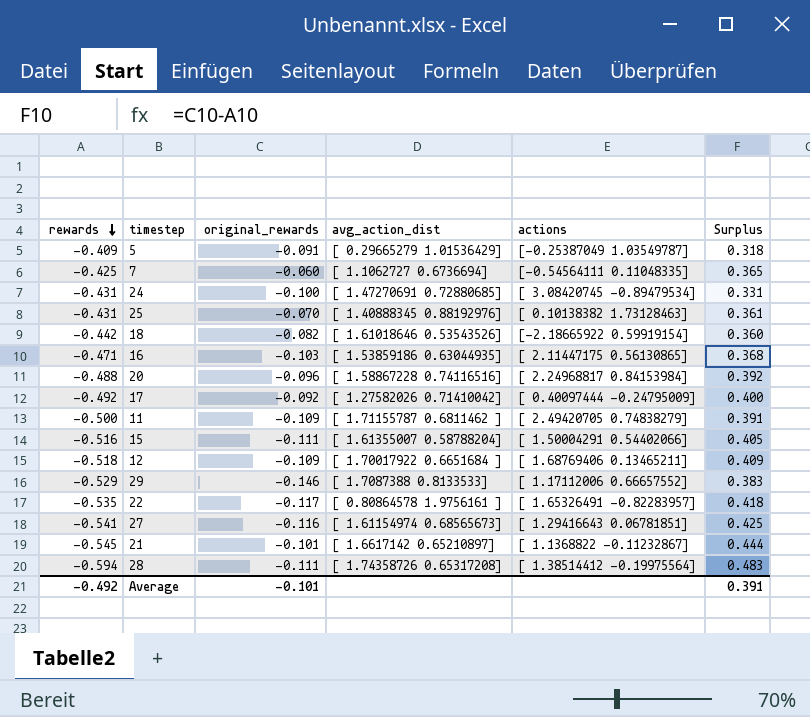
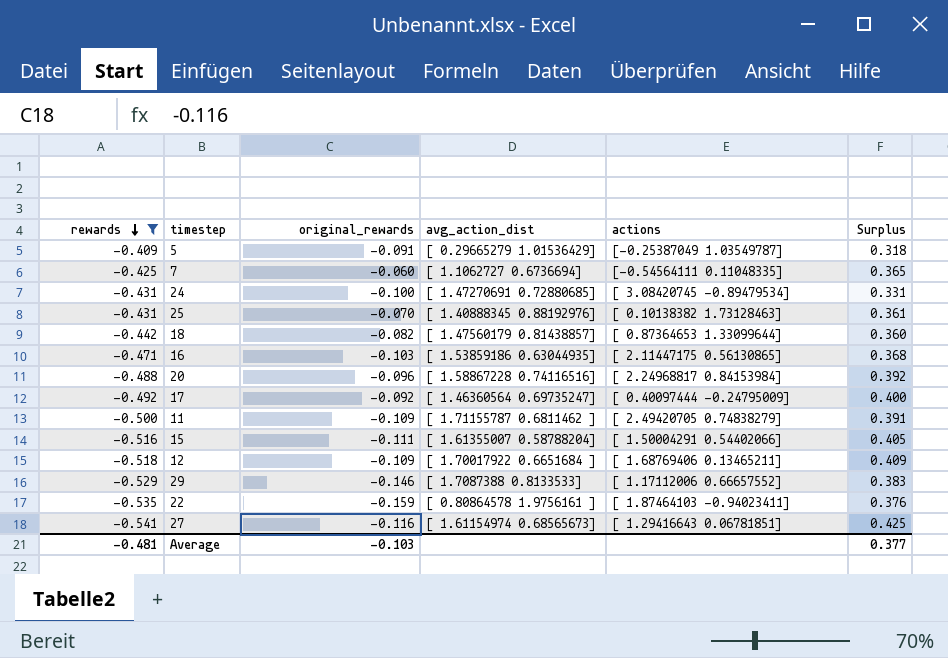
filter: none -> rewards >= -0.541
18 | avg_action_dist: [ 1.61018646 0.53543526] -> [ 1.47560179 0.81438857]
18 | actions: [-2.18665922 0.59919154] -> [ 0.87364653 1.33099644]
17 | avg_action_dist: [ 1.27582026 0.71410042] -> [ 1.46360564 0.69735247]
22 | original_rewards: -0.117 -> -0.159
22 | actions: [ 1.65326491 -0.82283957] -> [ 1.87464103 -0.94023411]
22 | Surplus: 0.418 -> 0.376
Average | rewards: -0.492 -> -0.481
Average | original_rewards: -0.101 -> -0.103
Average | Surplus: 0.391 -> 0.377

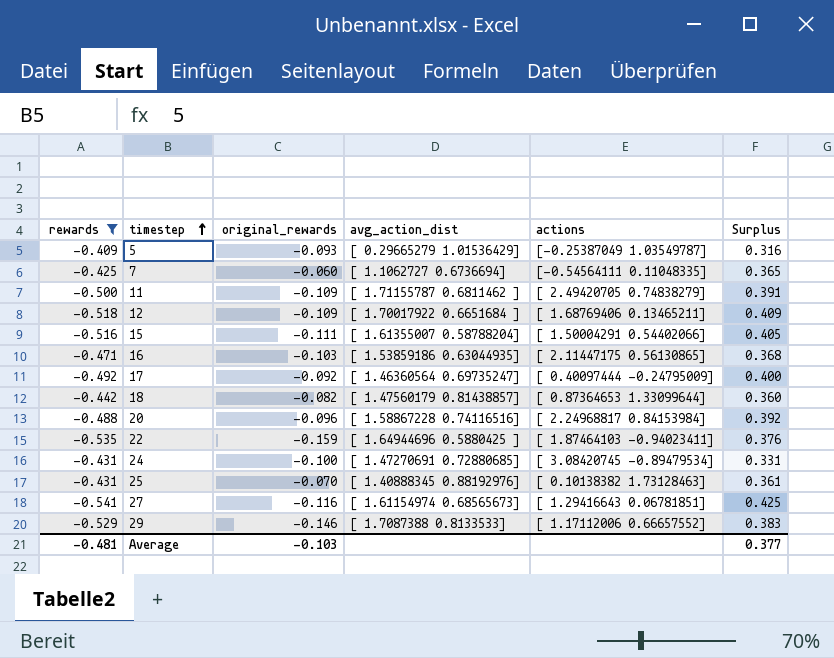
row order: rewards descending -> timestep ascending
5 | original_rewards: -0.091 -> -0.093
5 | Surplus: 0.318 -> 0.316
22 | avg_action_dist: [ 0.80864578 1.9756161 ] -> [ 1.64944696 0.5880425 ]

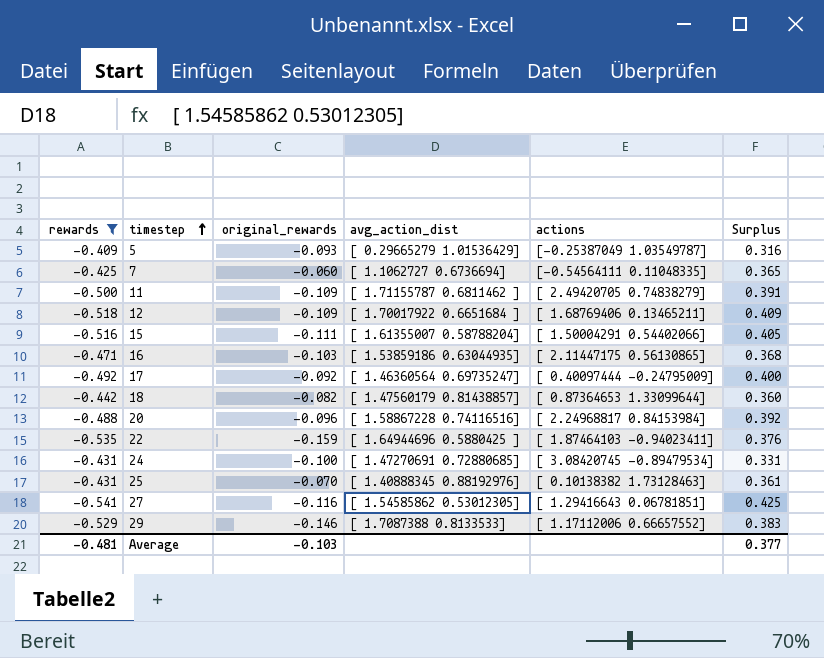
27 | avg_action_dist: [ 1.61154974 0.68565673] -> [ 1.54585862 0.53012305]

